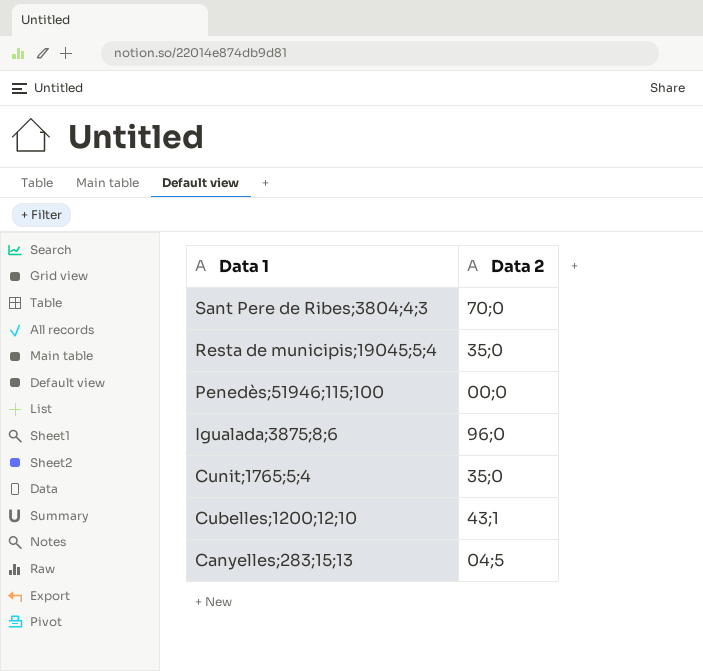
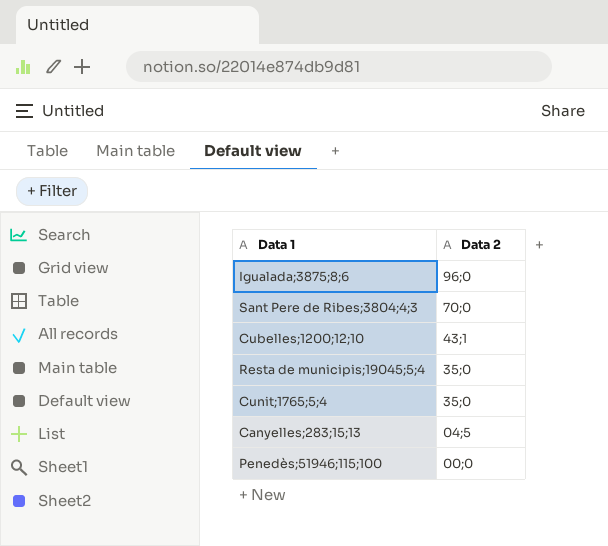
row order: Data 1 descending -> Data 2 descending

